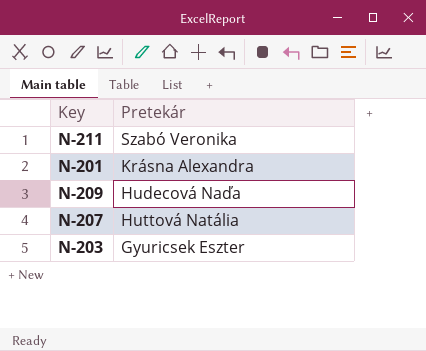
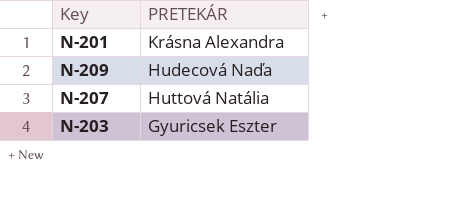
column name: Pretekár -> PRETEKÁR
row N-211: Szabó Veronika -> none

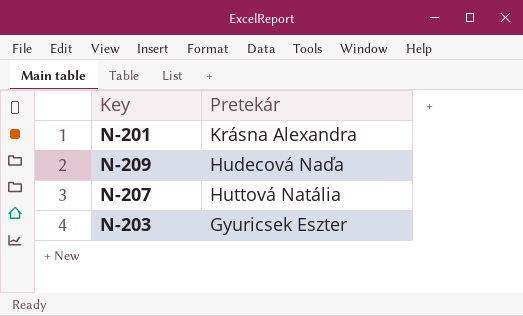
column name: PRETEKÁR -> Pretekár

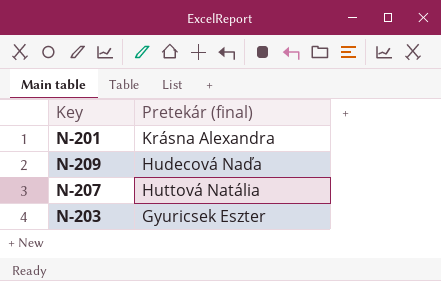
column name: Pretekár -> Pretekár (final)

